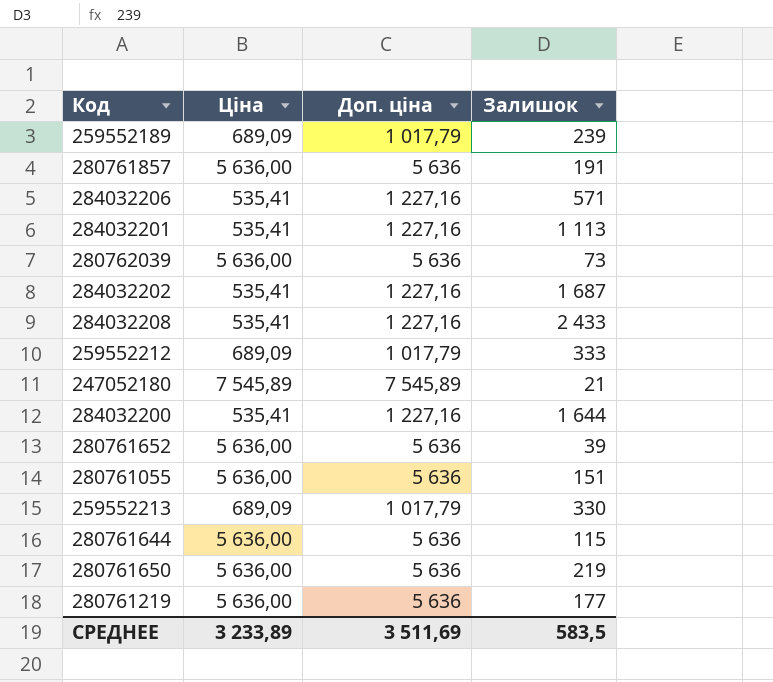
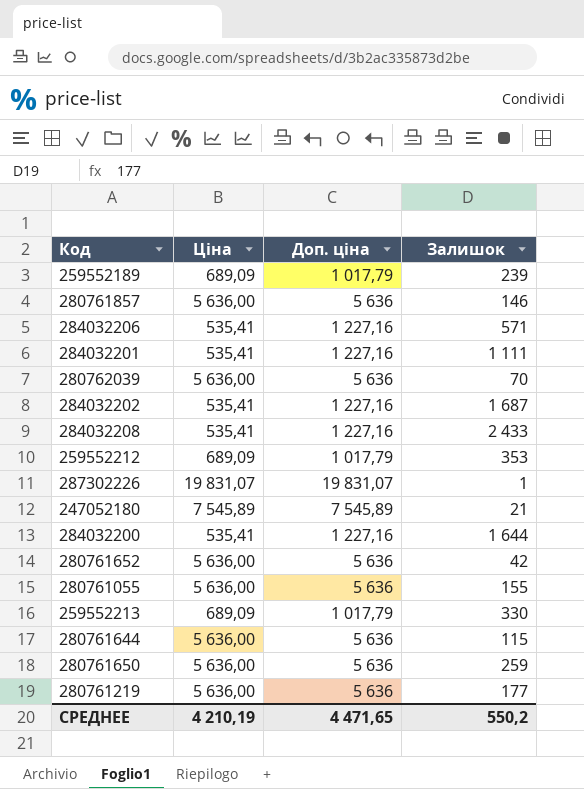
280761857 | Залишок: 191 -> 146
284032201 | Залишок: 1 113 -> 1 111
280762039 | Залишок: 73 -> 70
259552212 | Залишок: 333 -> 353
row 287302226: none -> 19 831,07 | 19 831,07 | 1
280761652 | Залишок: 39 -> 42
280761055 | Залишок: 151 -> 155
280761650 | Залишок: 219 -> 259
СРЕДНЕЕ | Ціна: 3 233,89 -> 4 210,19
СРЕДНЕЕ | Доп. ціна: 3 511,69 -> 4 471,65
СРЕДНЕЕ | Залишок: 583,5 -> 550,2

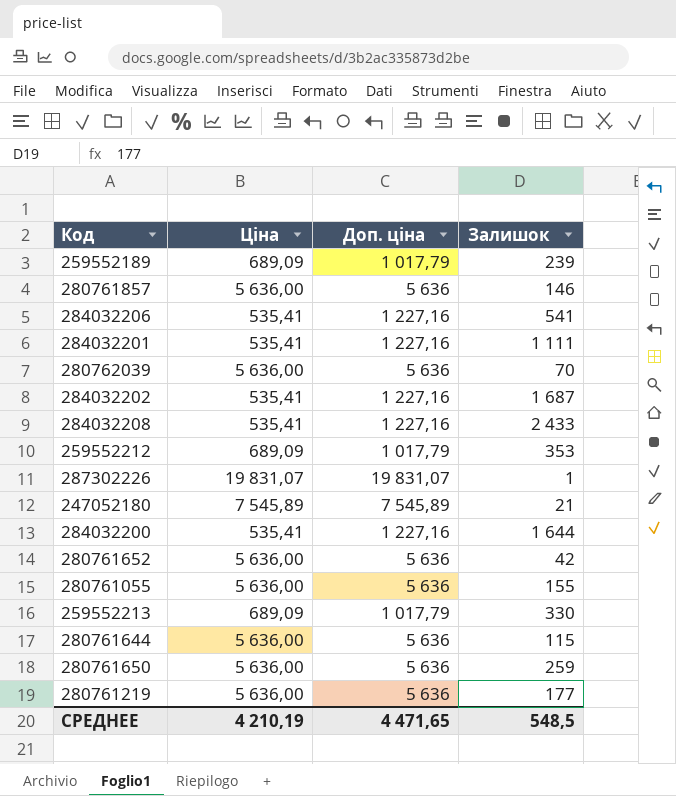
284032206 | Залишок: 571 -> 541
СРЕДНЕЕ | Залишок: 550,2 -> 548,5

